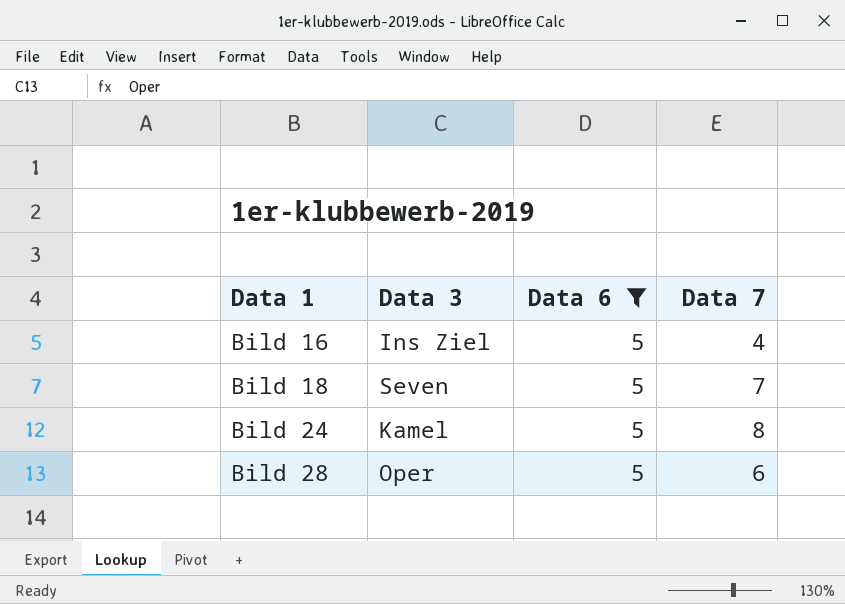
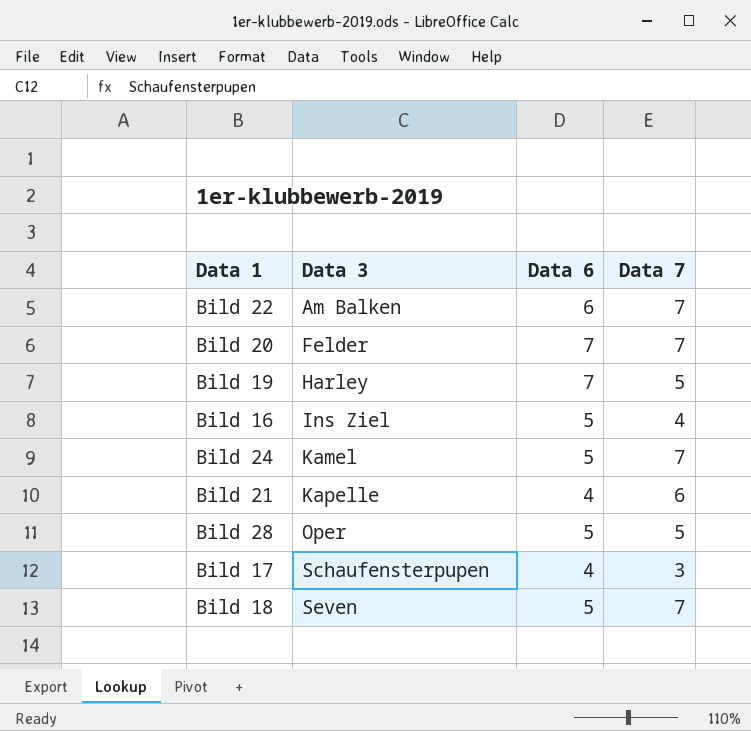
filter: Data 6 = 5 -> none
row order: Data 1 ascending -> Data 3 ascending
Bild 24 | Data 7: 8 -> 7
Bild 28 | Data 7: 6 -> 5

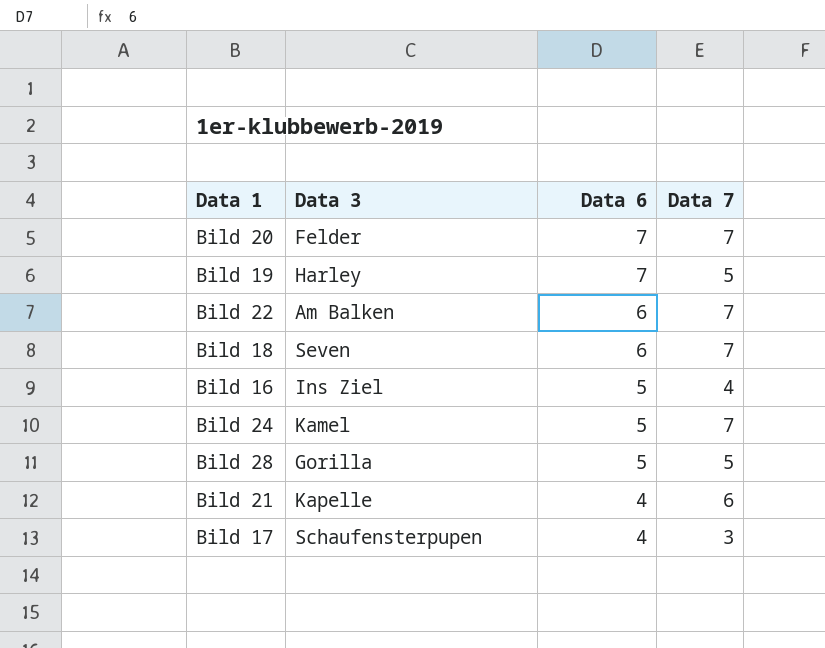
row order: Data 3 ascending -> Data 6 descending
Bild 18 | Data 6: 5 -> 6
Bild 28 | Data 3: Oper -> Gorilla

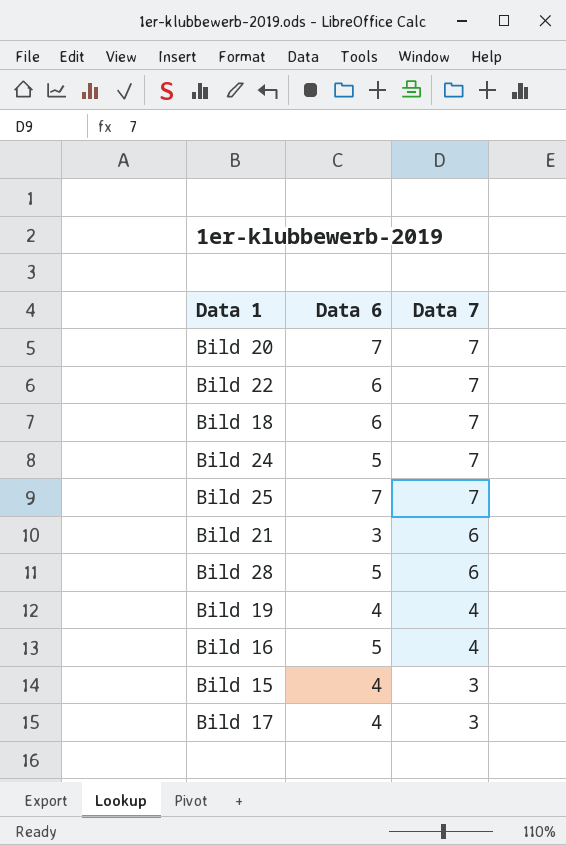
row order: Data 6 descending -> Data 7 descending
column Data 3 | position: 2 -> none
row Bild 25: none -> 7 | 7
Bild 21 | Data 6: 4 -> 3
Bild 28 | Data 7: 5 -> 6
Bild 19 | Data 6: 7 -> 4
Bild 19 | Data 7: 5 -> 4
row Bild 15: none -> 4 | 3

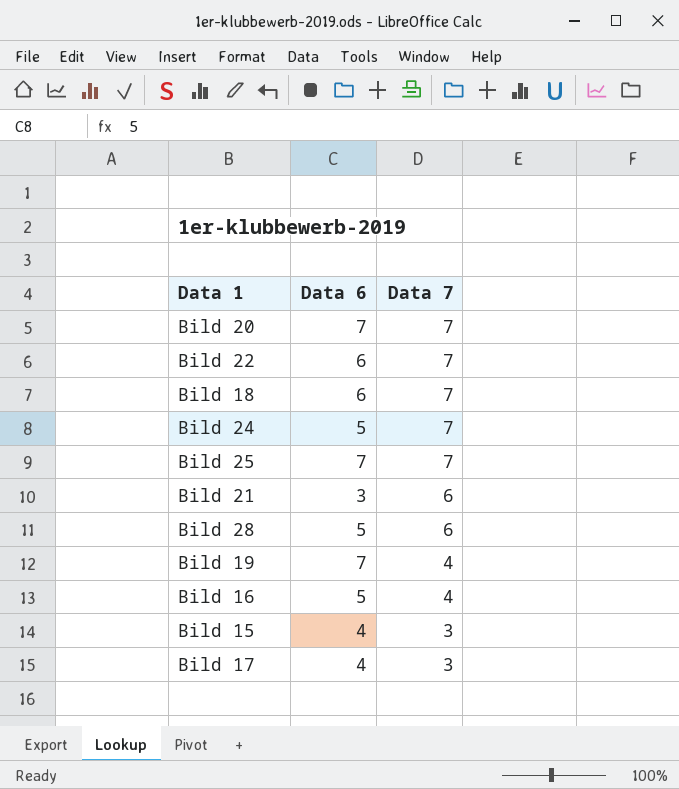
Bild 19 | Data 6: 4 -> 7

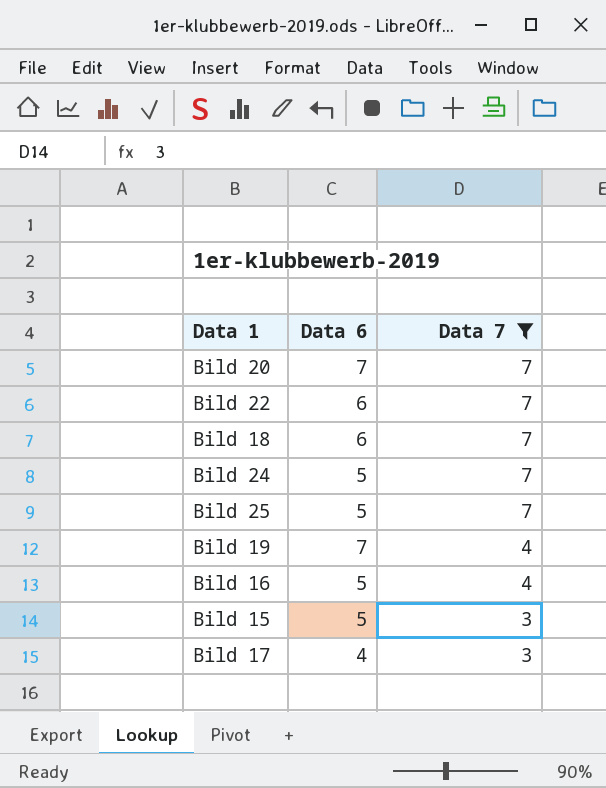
filter: none -> Data 7 != 6
Bild 25 | Data 6: 7 -> 5
Bild 15 | Data 6: 4 -> 5

